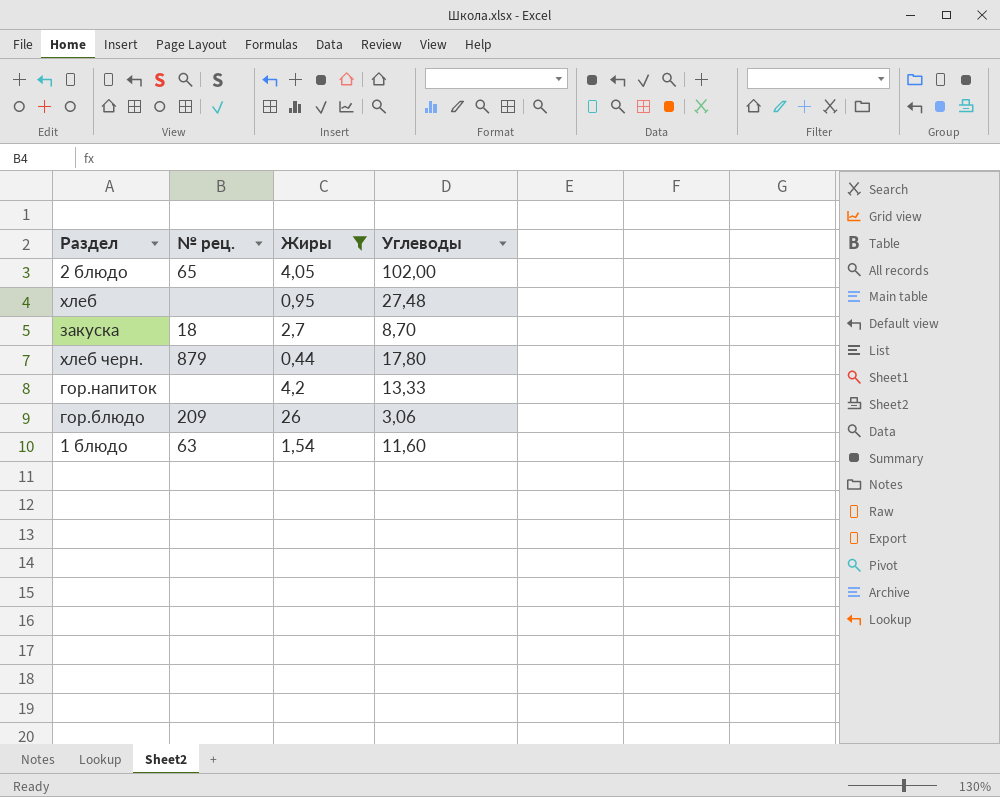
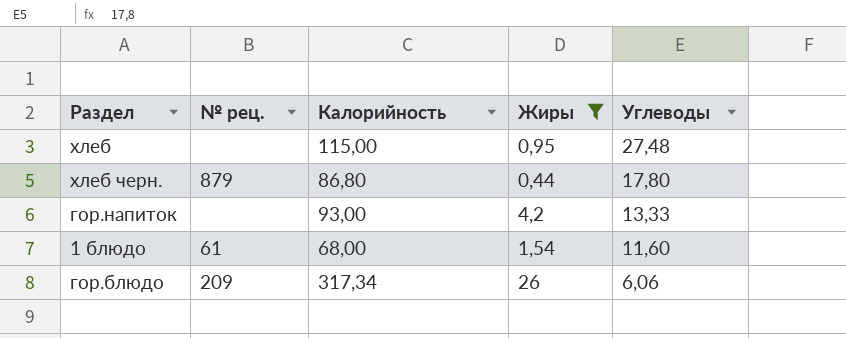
row order: none -> Углеводы descending
column Калорийность | position: none -> 3
row 2 блюдо: 65 | 4,05 | 102,00 -> none
row закуска: 18 | 2,7 | 8,70 -> none
1 блюдо | № рец.: 63 -> 61
гор.блюдо | Углеводы: 3,06 -> 6,06

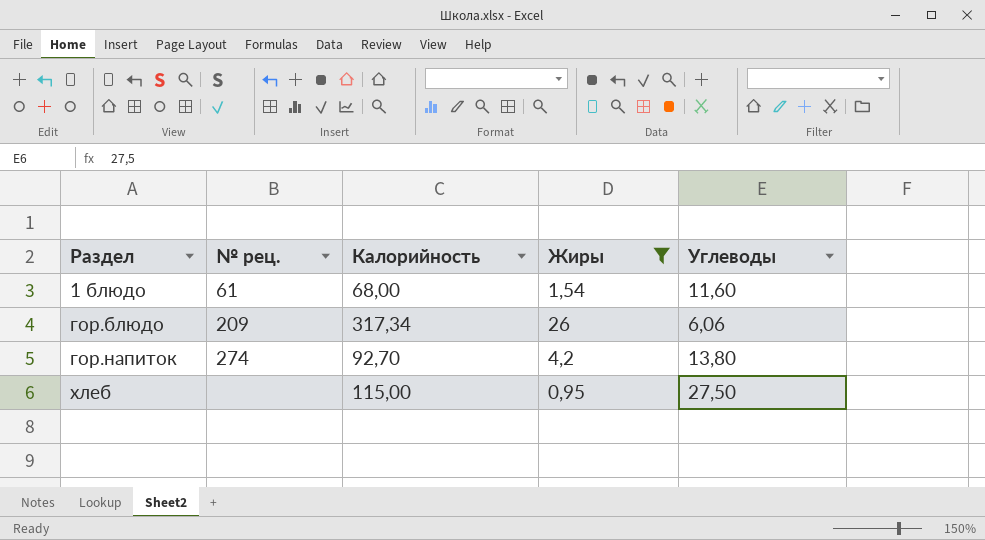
row order: Углеводы descending -> Раздел ascending
row хлеб черн.: 879 | 86,80 | 0,44 | 17,80 -> none
гор.напиток | № рец.: none -> 274
гор.напиток | Калорийность: 93,00 -> 92,70
гор.напиток | Углеводы: 13,33 -> 13,80
хлеб | Углеводы: 27,48 -> 27,50

